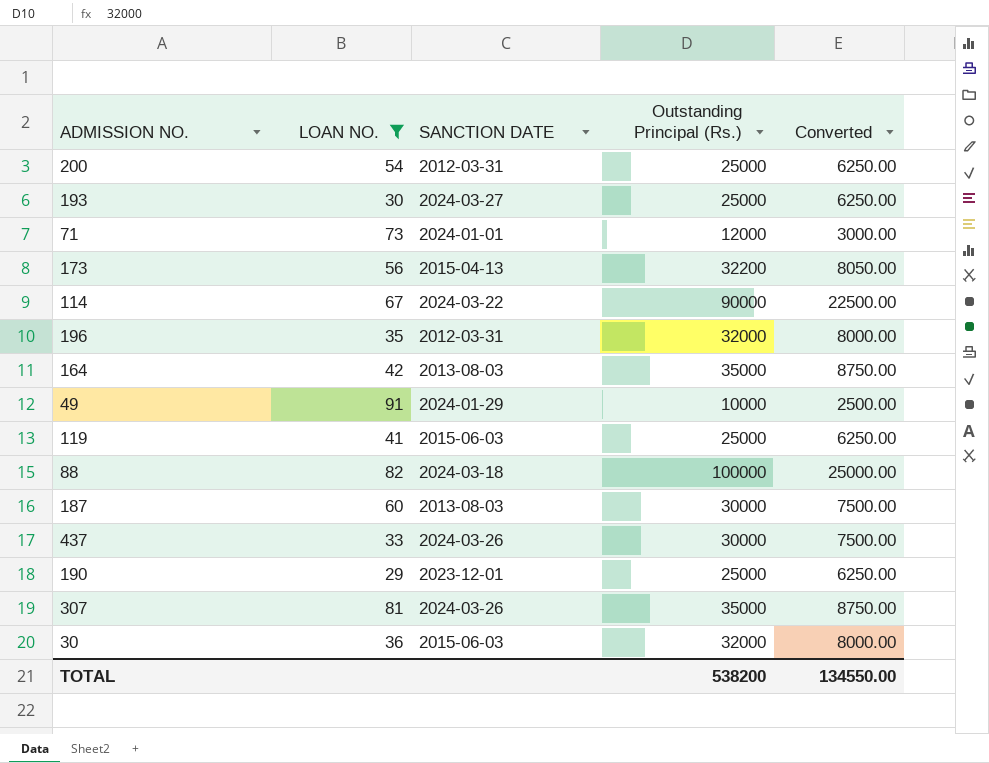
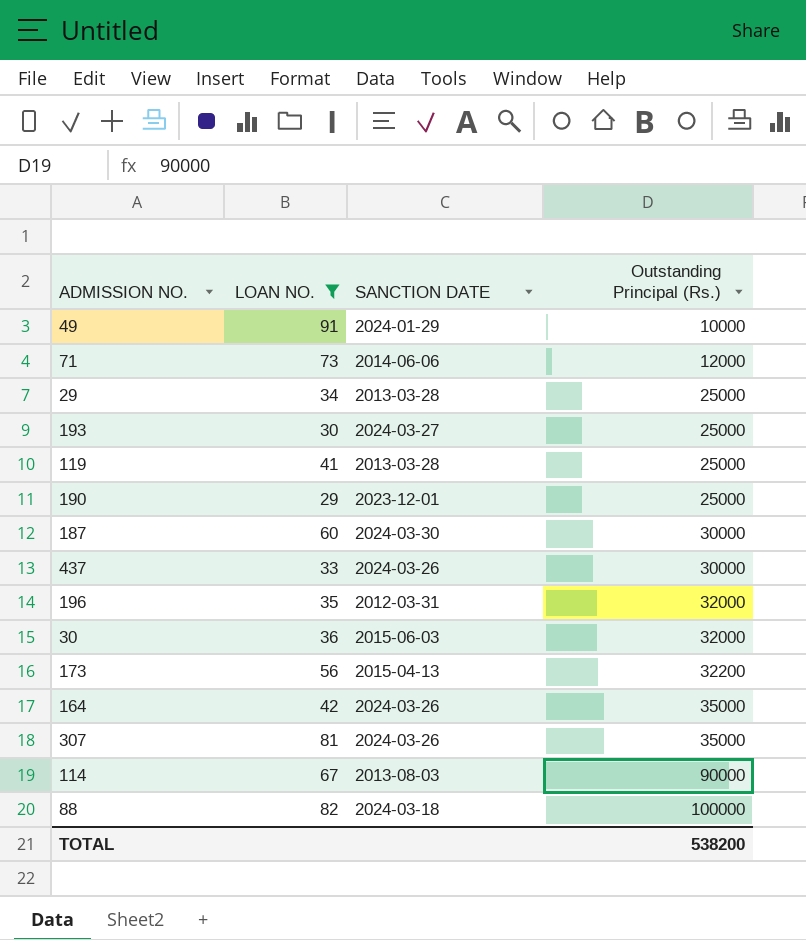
row order: none -> Outstanding Principal (Rs.) ascending
column Converted | formula: [Outstanding Principal (Rs.)] * 0.25 -> none
row 200: 54 | 2012-03-31 | 25000 | 6250.00 -> none
71 | SANCTION DATE: 2024-01-01 -> 2014-06-06
row 29: none -> 34 | 2013-03-28 | 25000
119 | SANCTION DATE: 2015-06-03 -> 2013-03-28
187 | SANCTION DATE: 2013-08-03 -> 2024-03-30
164 | SANCTION DATE: 2013-08-03 -> 2024-03-26
114 | SANCTION DATE: 2024-03-22 -> 2013-08-03

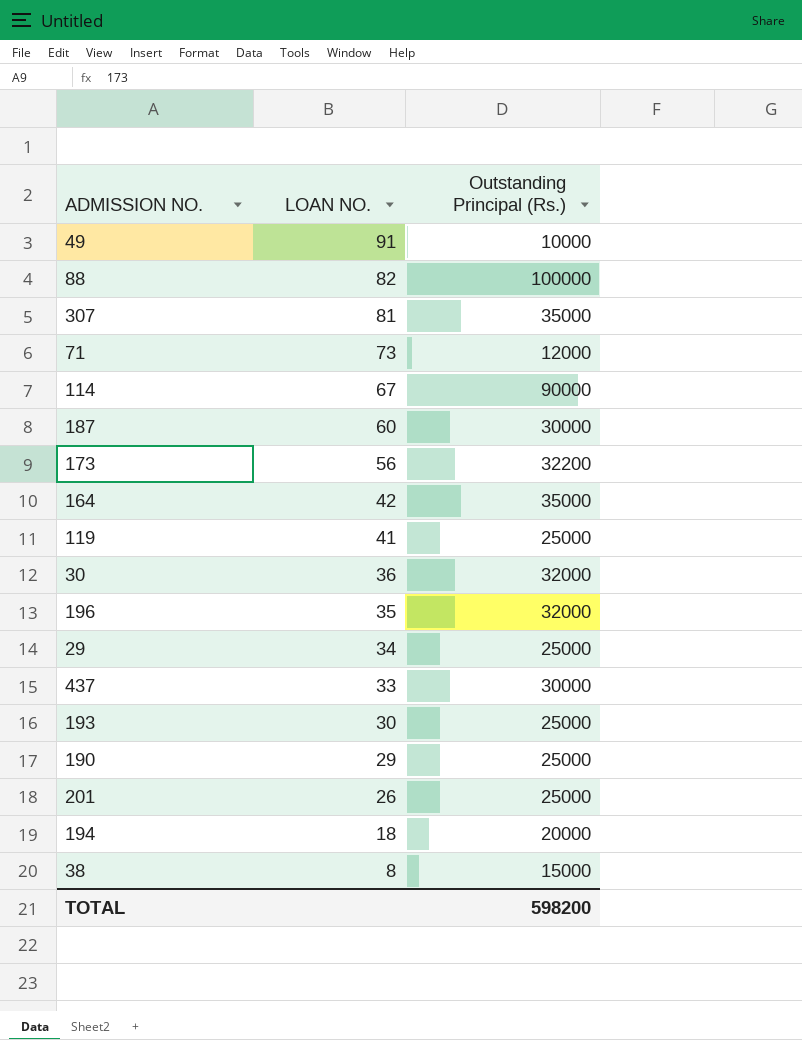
filter: LOAN NO. >= 29 -> none
row order: Outstanding Principal (Rs.) ascending -> LOAN NO. descending
column SANCTION DATE | position: 3 -> none
TOTAL | Outstanding Principal (Rs.): 538200 -> 598200

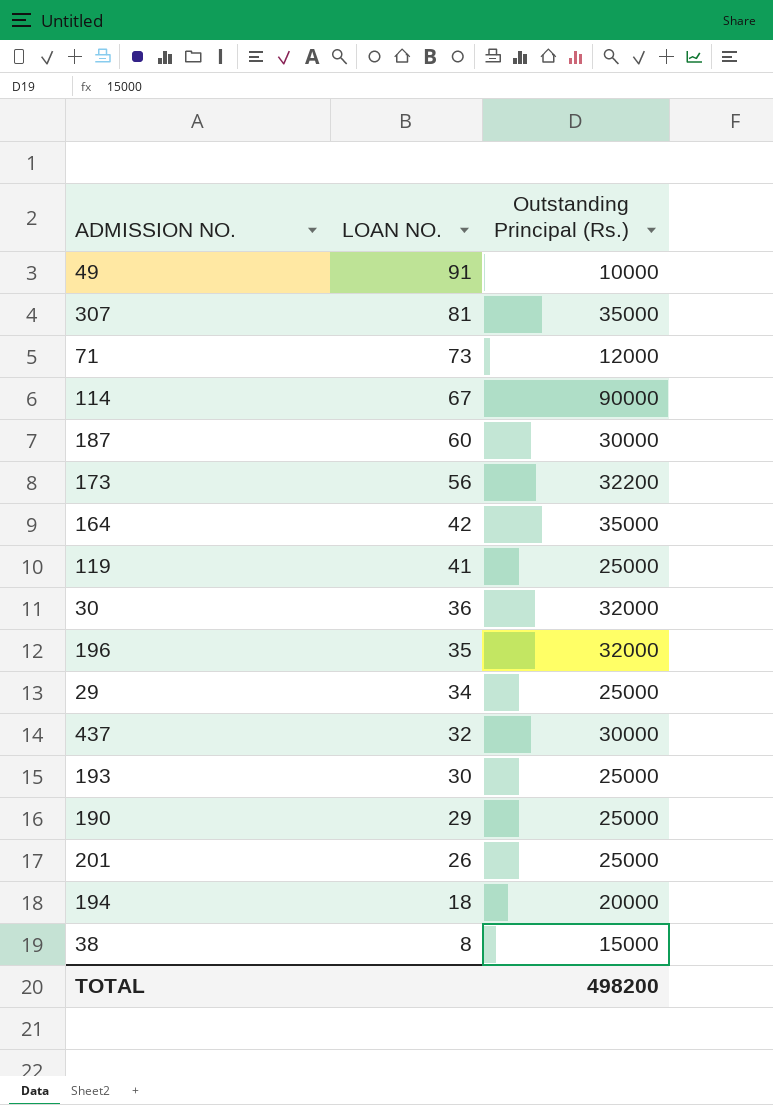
row 88: 82 | 100000 -> none
437 | LOAN NO.: 33 -> 32
TOTAL | Outstanding Principal (Rs.): 598200 -> 498200

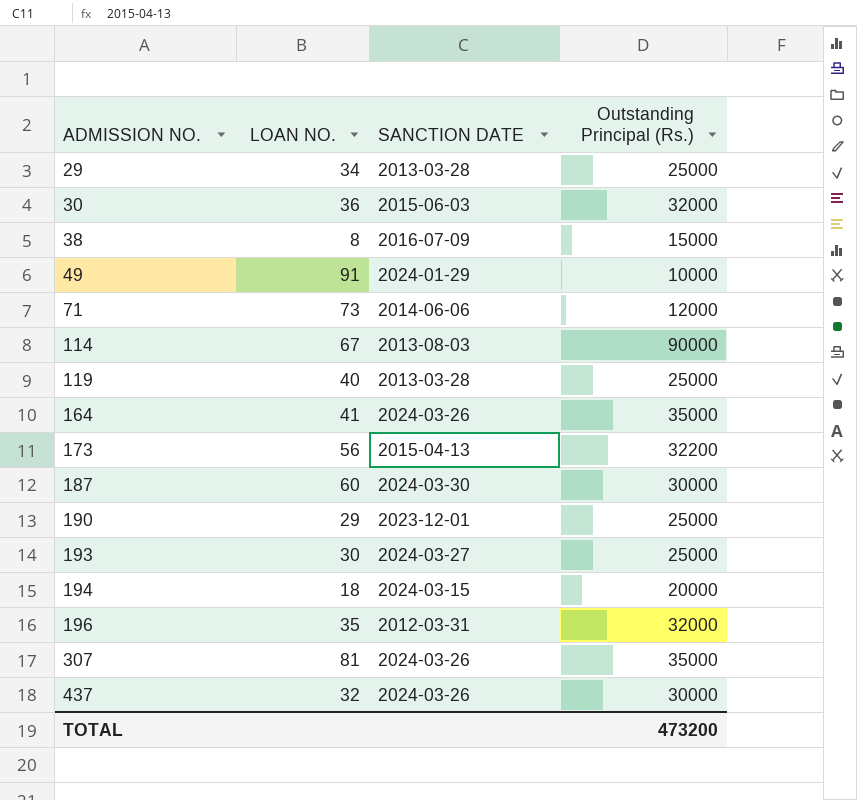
row order: LOAN NO. descending -> ADMISSION NO. ascending
column SANCTION DATE | position: none -> 3
row 201: 26 | 25000 -> none
119 | LOAN NO.: 41 -> 40
164 | LOAN NO.: 42 -> 41
TOTAL | Outstanding Principal (Rs.): 498200 -> 473200

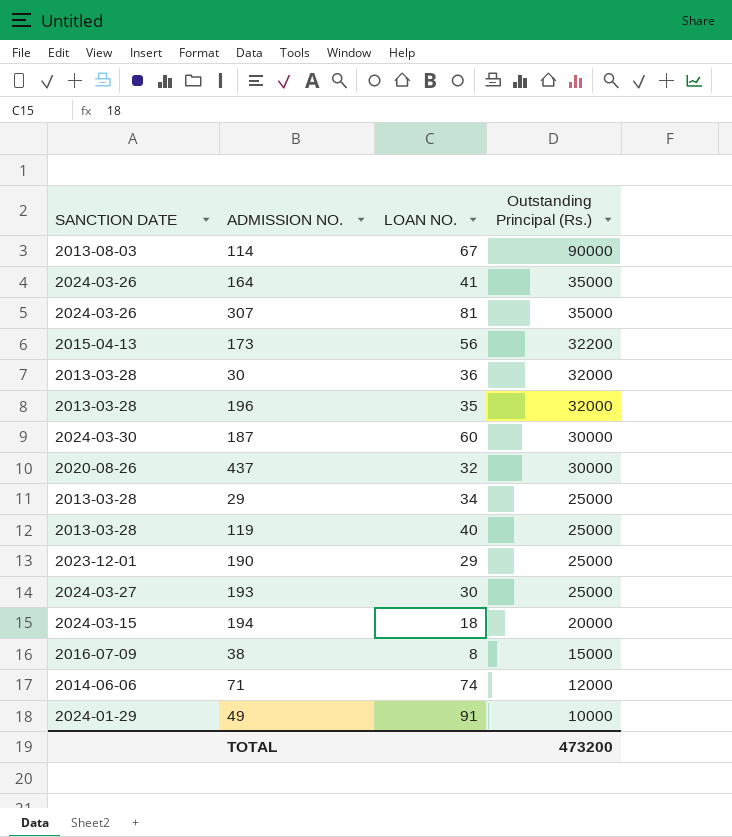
row order: ADMISSION NO. ascending -> Outstanding Principal (Rs.) descending
column SANCTION DATE | position: 3 -> 1
30 | SANCTION DATE: 2015-06-03 -> 2013-03-28
196 | SANCTION DATE: 2012-03-31 -> 2013-03-28
437 | SANCTION DATE: 2024-03-26 -> 2020-08-26
71 | LOAN NO.: 73 -> 74

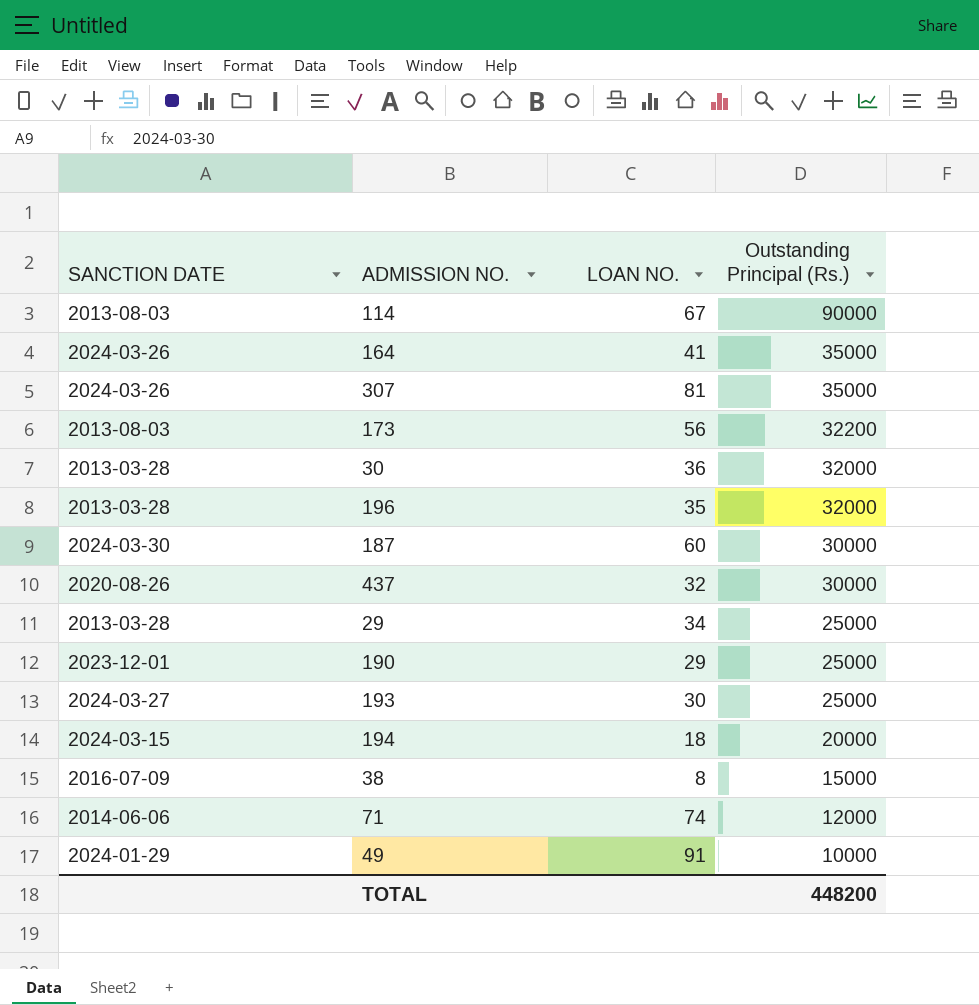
row 119: 2013-03-28 | 40 | 25000 -> none
173 | SANCTION DATE: 2015-04-13 -> 2013-08-03
TOTAL | Outstanding Principal (Rs.): 473200 -> 448200

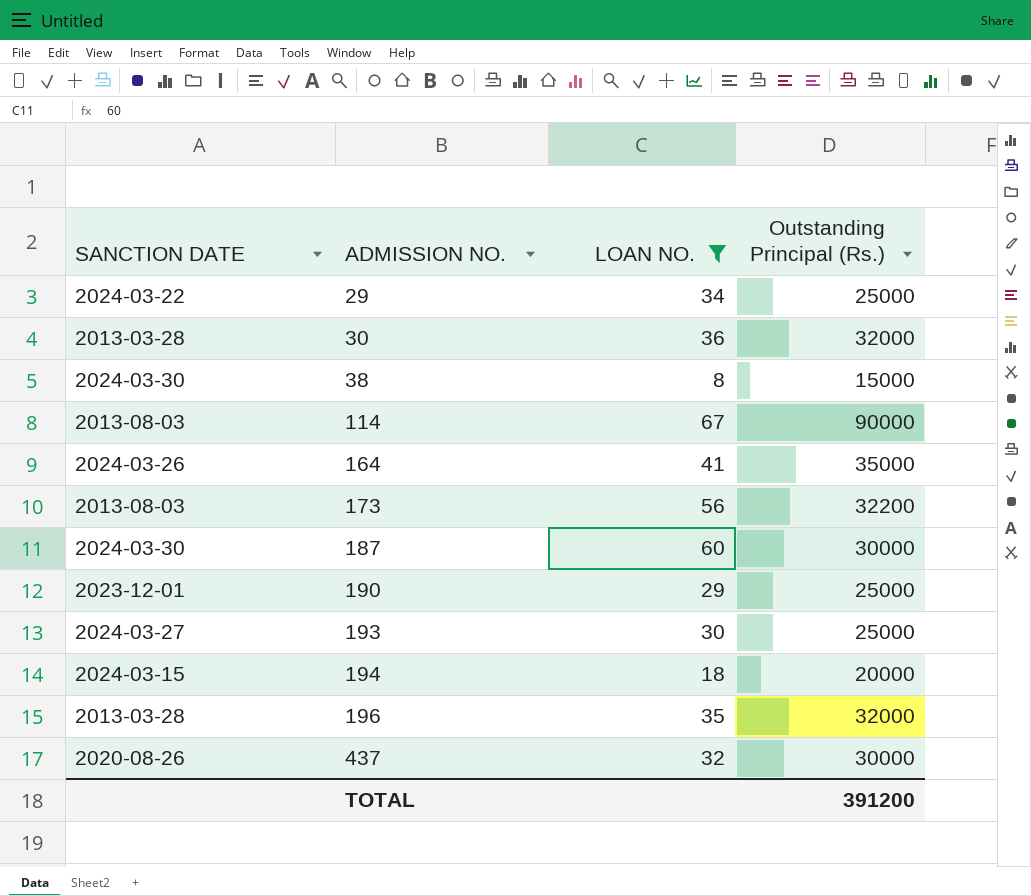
filter: none -> LOAN NO. <= 67
row order: Outstanding Principal (Rs.) descending -> ADMISSION NO. ascending
29 | SANCTION DATE: 2013-03-28 -> 2024-03-22
38 | SANCTION DATE: 2016-07-09 -> 2024-03-30
TOTAL | Outstanding Principal (Rs.): 448200 -> 391200

